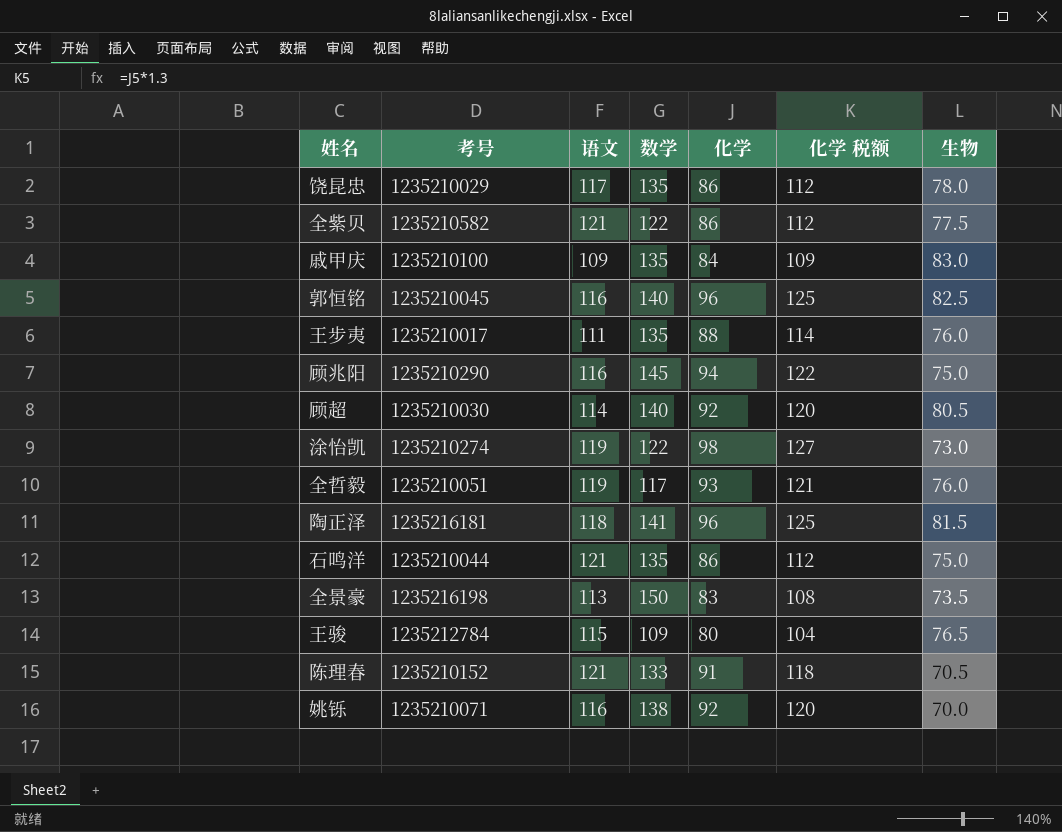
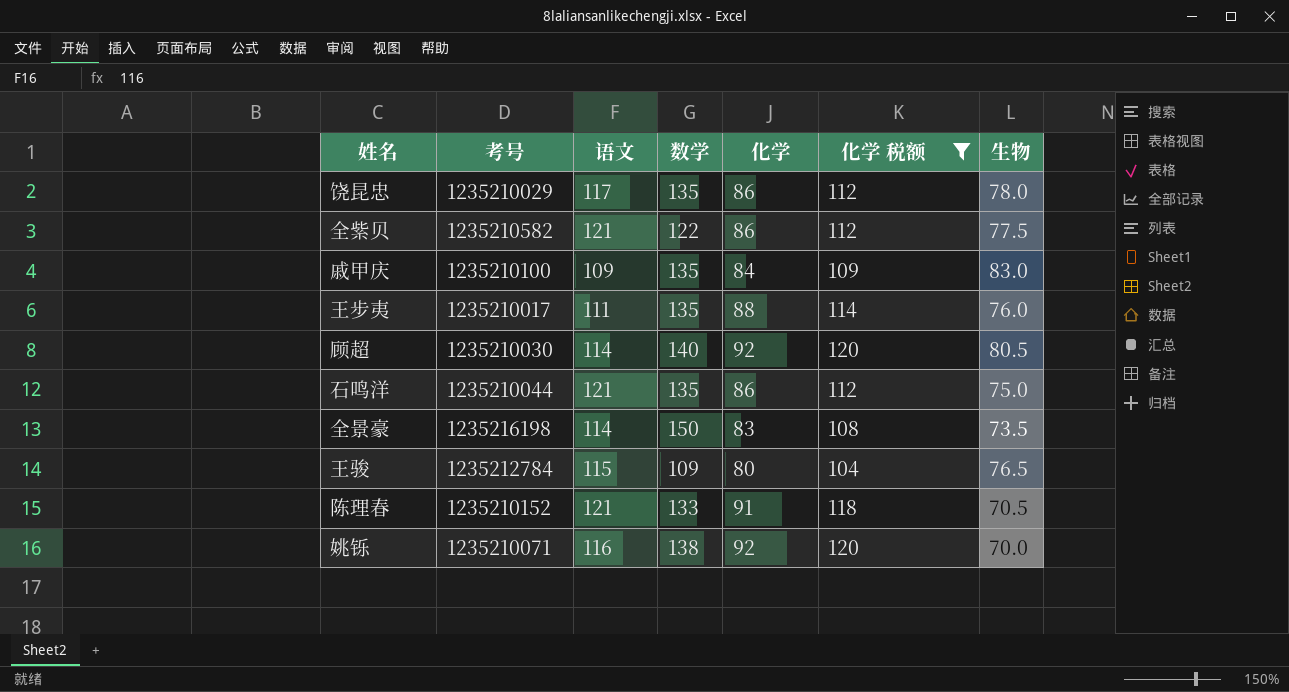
filter: none -> 化学 税额 <= 120
全景豪 | 语文: 113 -> 114

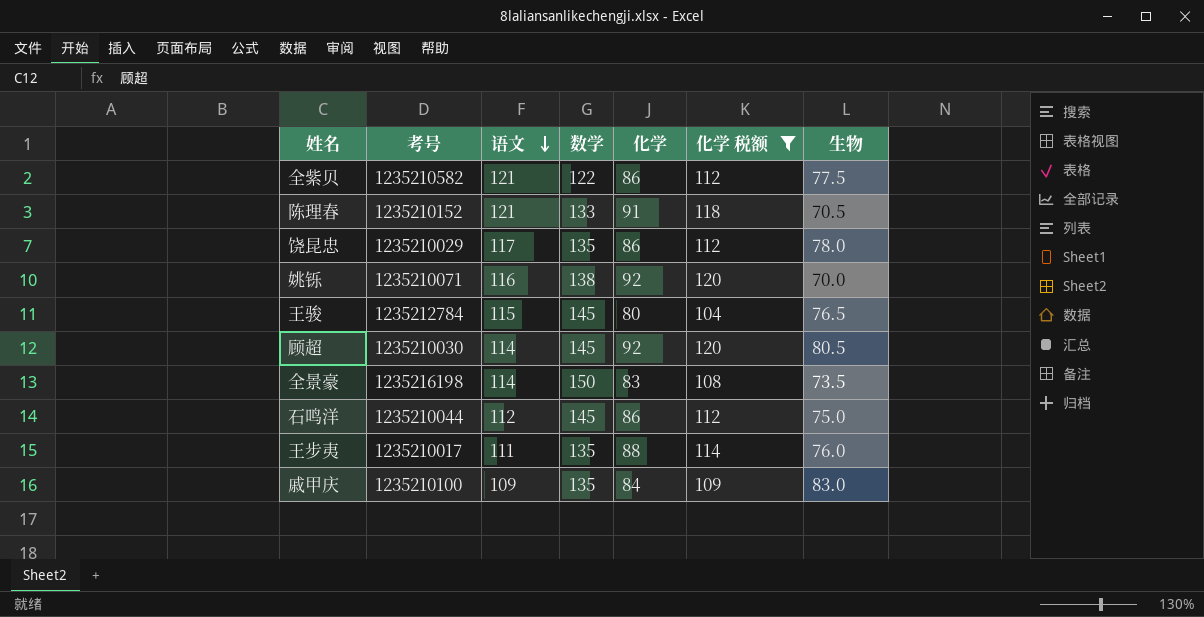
row order: none -> 语文 descending
王骏 | 数学: 109 -> 145
顾超 | 数学: 140 -> 145
石鸣洋 | 语文: 121 -> 112
石鸣洋 | 数学: 135 -> 145

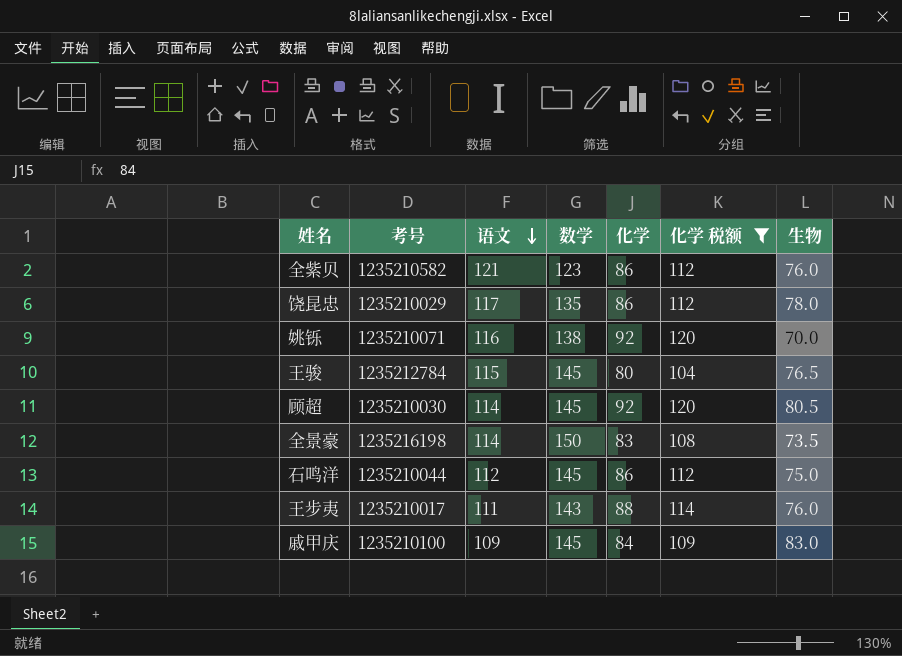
row 陈理春: 1235210152 | 121 | 133 | 91 | 118 | 70.5 -> none
全紫贝 | 数学: 122 -> 123
全紫贝 | 生物: 77.5 -> 76.0
王步夷 | 数学: 135 -> 143
戚甲庆 | 数学: 135 -> 145

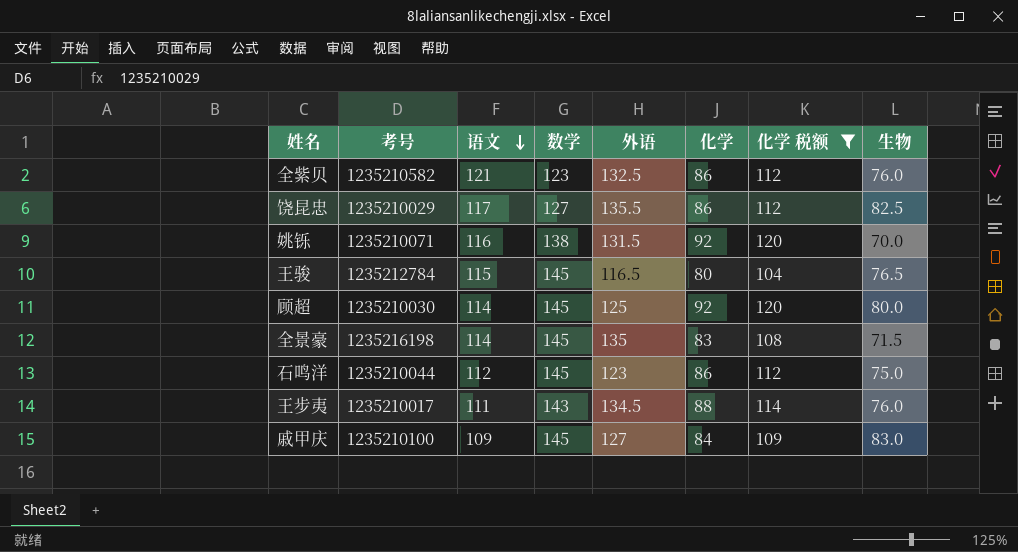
column 外语 | position: none -> 5
饶昆忠 | 数学: 135 -> 127
饶昆忠 | 生物: 78.0 -> 82.5
顾超 | 生物: 80.5 -> 80.0
全景豪 | 数学: 150 -> 145
全景豪 | 生物: 73.5 -> 71.5

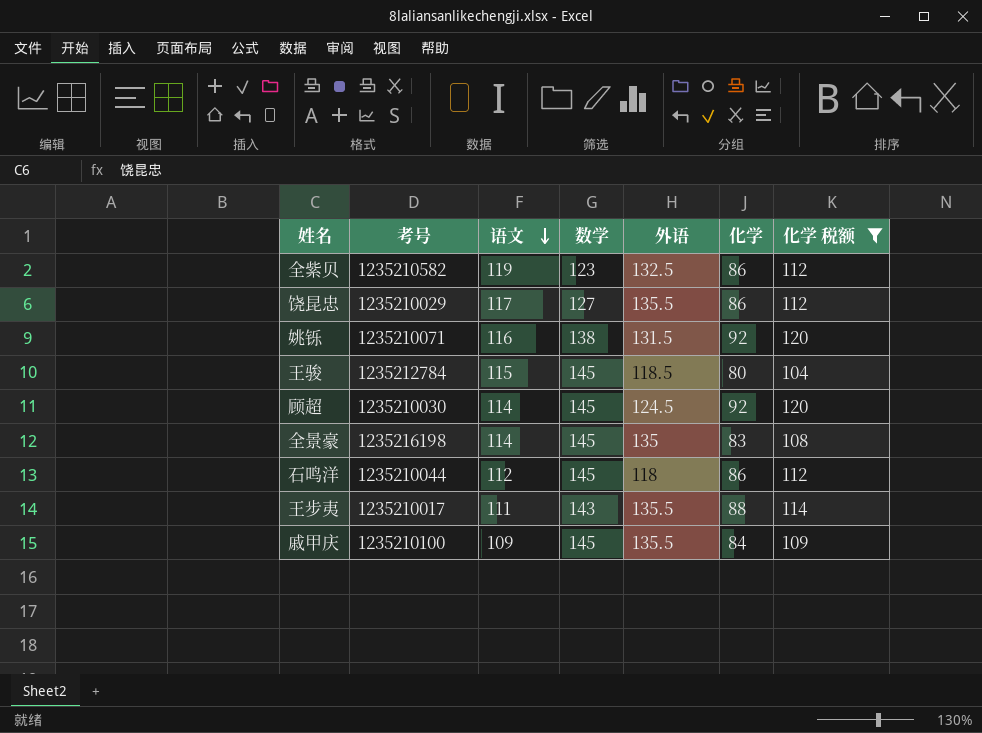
column 生物 | position: 8 -> none
全紫贝 | 语文: 121 -> 119
王骏 | 外语: 116.5 -> 118.5
顾超 | 外语: 125 -> 124.5
石鸣洋 | 外语: 123 -> 118
王步夷 | 外语: 134.5 -> 135.5
戚甲庆 | 外语: 127 -> 135.5

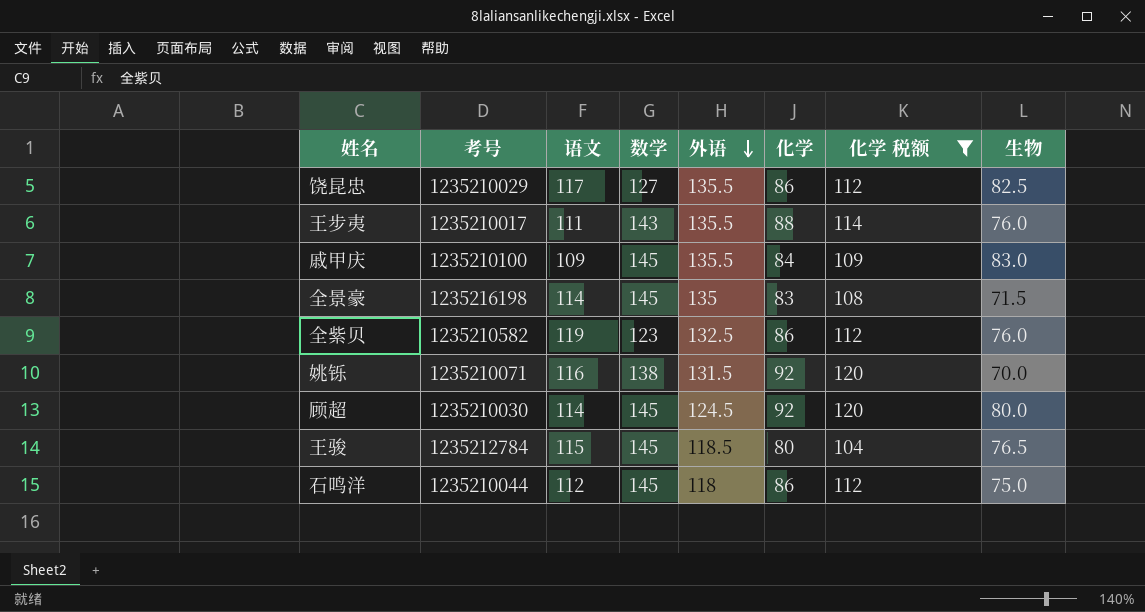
row order: 语文 descending -> 外语 descending
column 生物 | position: none -> 8

